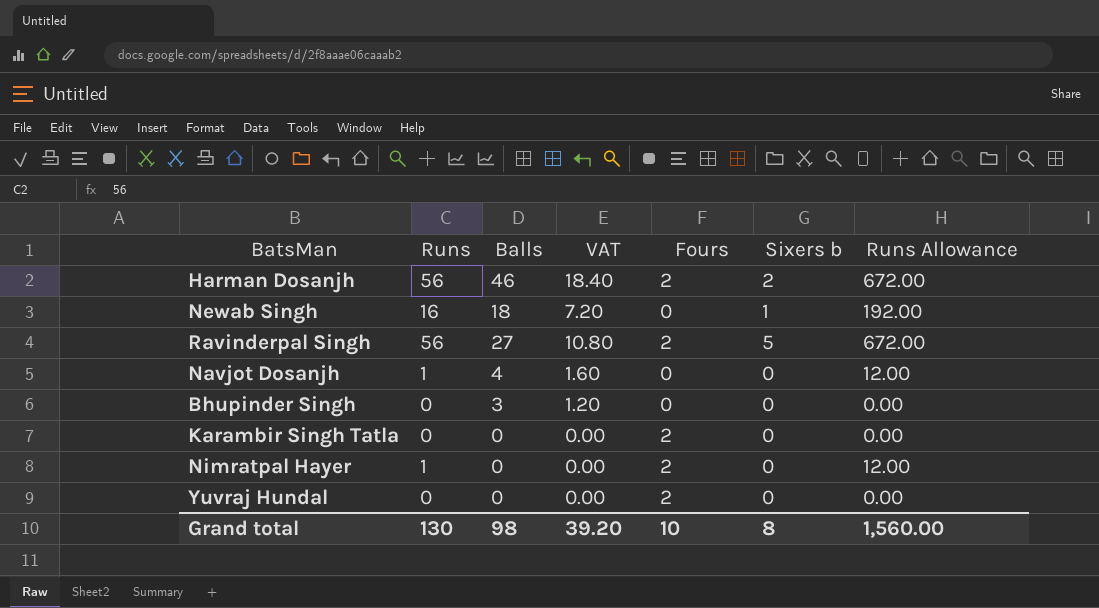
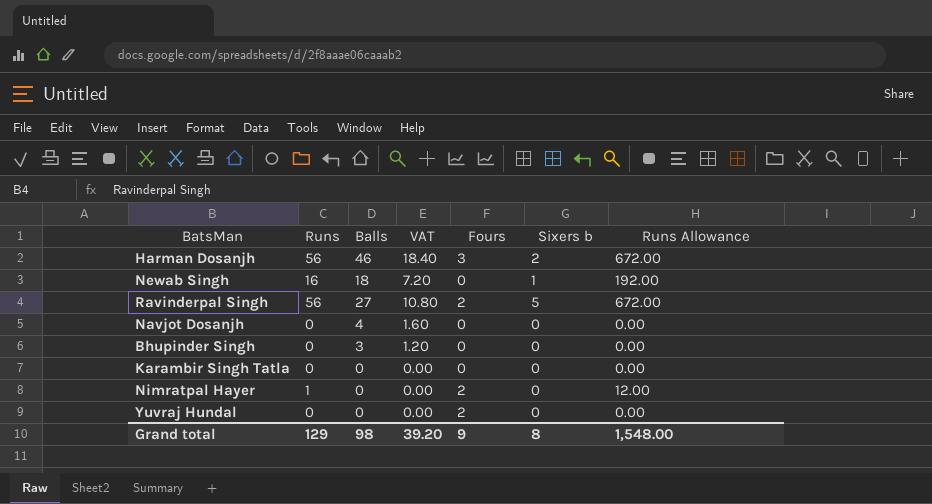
Harman Dosanjh | Fours: 2 -> 3
Navjot Dosanjh | Runs: 1 -> 0
Navjot Dosanjh | Runs Allowance: 12.00 -> 0.00
Karambir Singh Tatla | Fours: 2 -> 0
Grand total | Runs: 130 -> 129
Grand total | Fours: 10 -> 9
Grand total | Runs Allowance: 1,560.00 -> 1,548.00

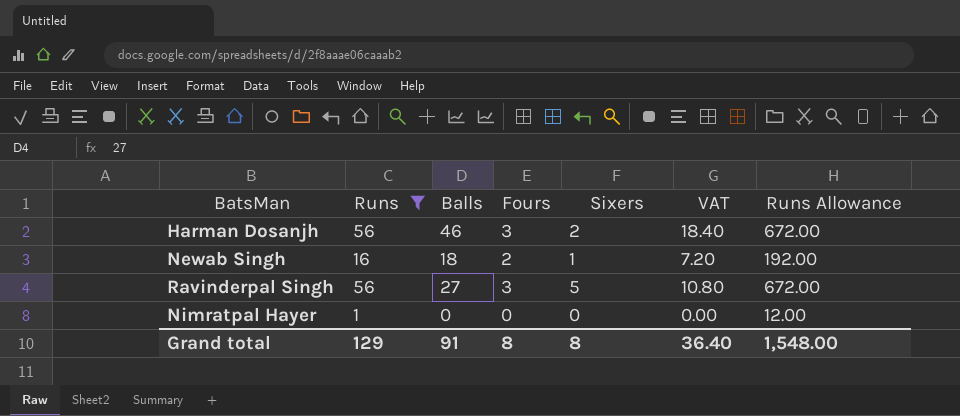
filter: none -> Runs != 0
column name: Sixers b -> Sixers
column VAT | position: 4 -> 6
Newab Singh | Fours: 0 -> 2
Ravinderpal Singh | Fours: 2 -> 3
Nimratpal Hayer | Fours: 2 -> 0
Grand total | Balls: 98 -> 91
Grand total | Fours: 9 -> 8
Grand total | VAT: 39.20 -> 36.40

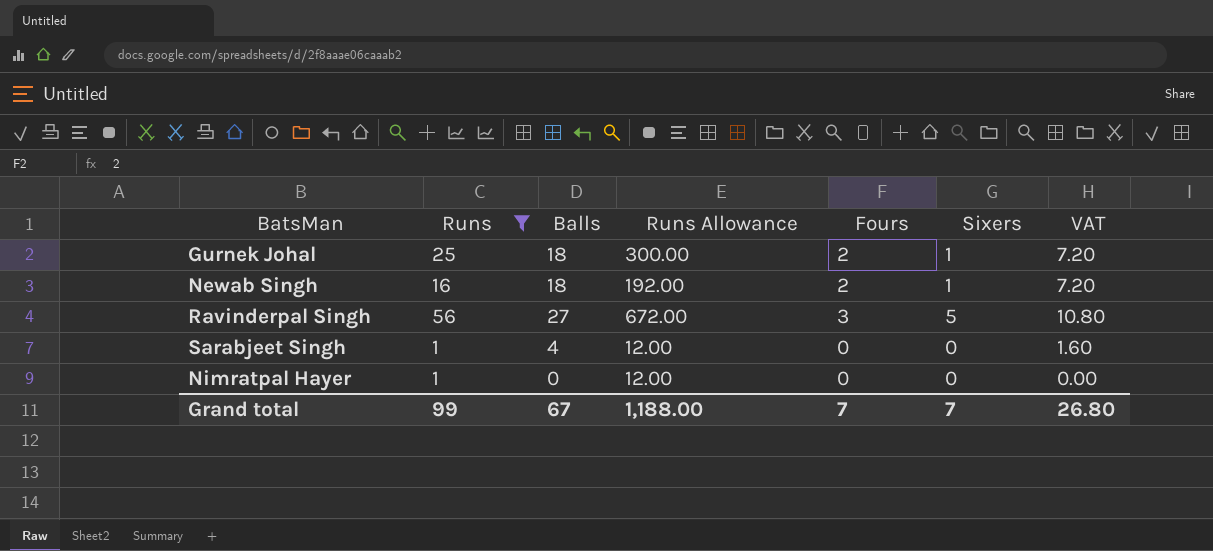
column Runs Allowance | position: 7 -> 4
row Harman Dosanjh: 56 | 46 | 3 | 2 | 18.40 | 672.00 -> none
row Gurnek Johal: none -> 25 | 18 | 300.00 | 2 | 1 | 7.20
row Sarabjeet Singh: none -> 1 | 4 | 12.00 | 0 | 0 | 1.60
Grand total | Runs: 129 -> 99
Grand total | Balls: 91 -> 67
Grand total | Runs Allowance: 1,548.00 -> 1,188.00
Grand total | Fours: 8 -> 7
Grand total | Sixers: 8 -> 7
Grand total | VAT: 36.40 -> 26.80

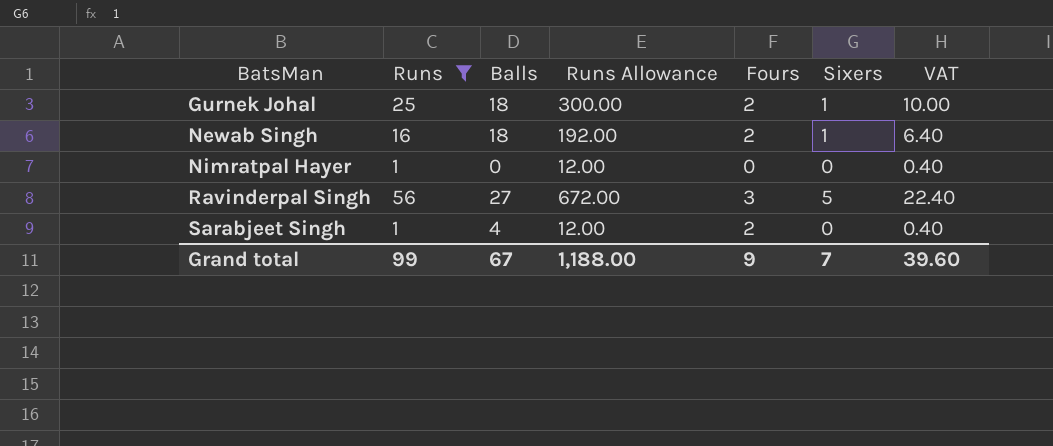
row order: none -> BatsMan ascending
column VAT | formula: [Balls] * 0.4 -> [Runs] * 0.4
Sarabjeet Singh | Fours: 0 -> 2
Grand total | Fours: 7 -> 9
Grand total | VAT: 26.80 -> 39.60

